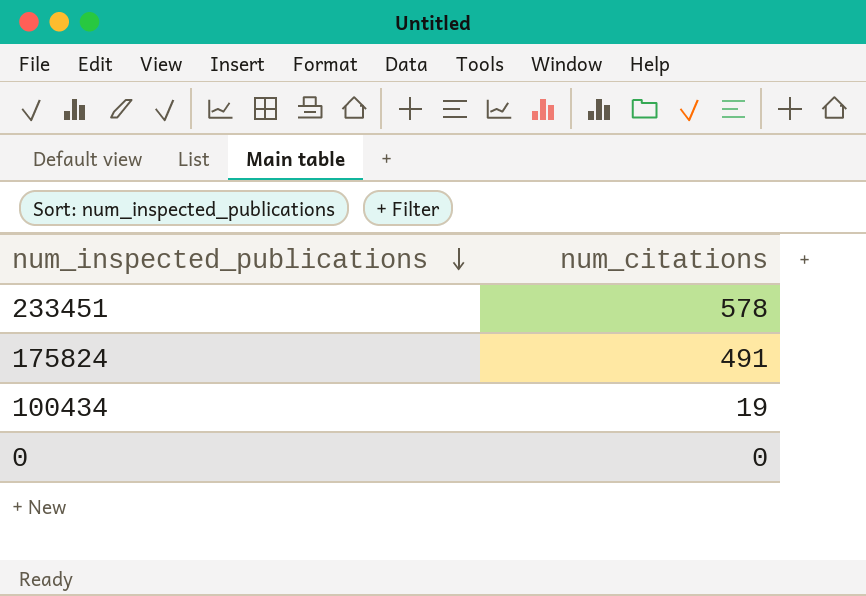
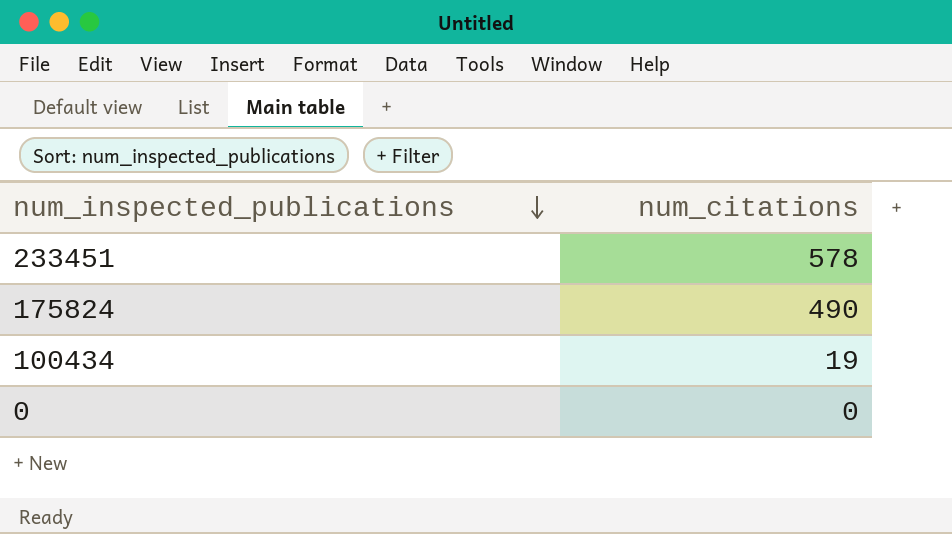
175824 | num_citations: 491 -> 490

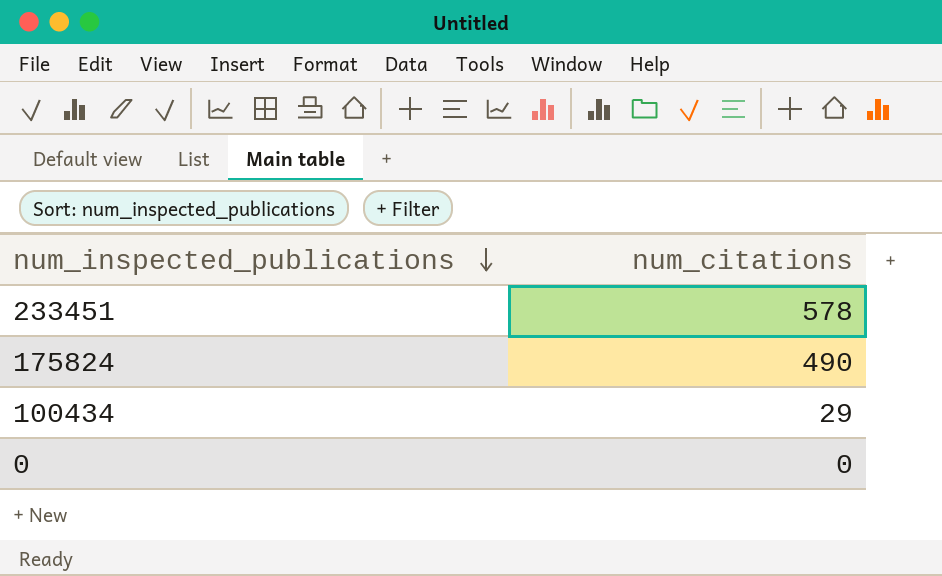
100434 | num_citations: 19 -> 29

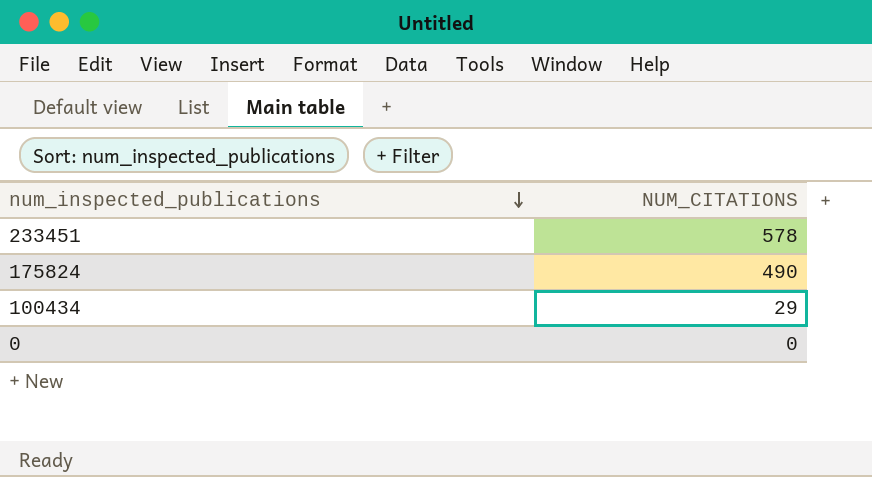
column name: num_citations -> NUM_CITATIONS

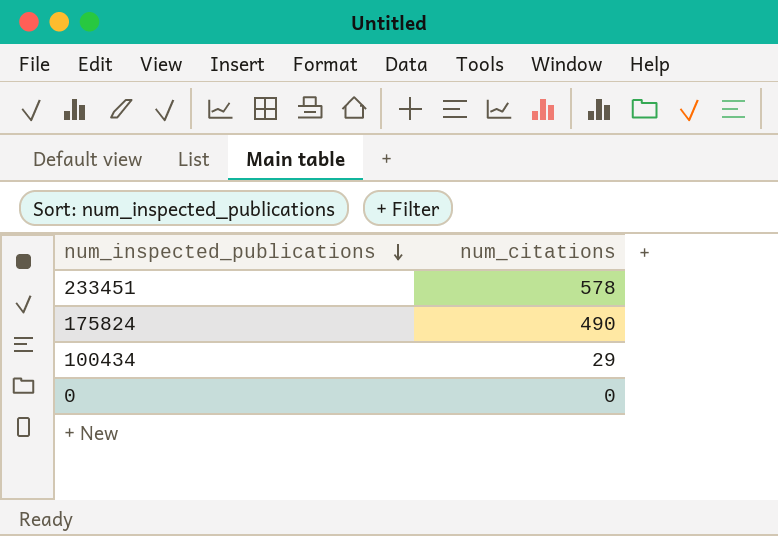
column name: NUM_CITATIONS -> num_citations

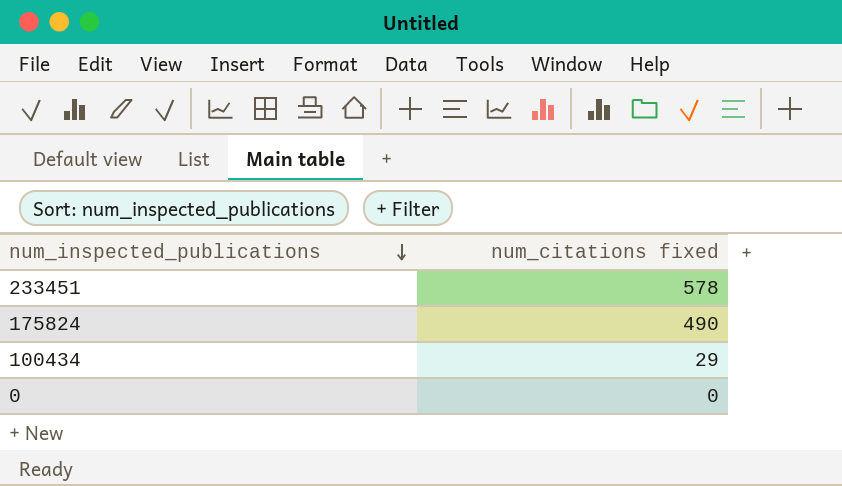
column name: num_citations -> num_citations fixed

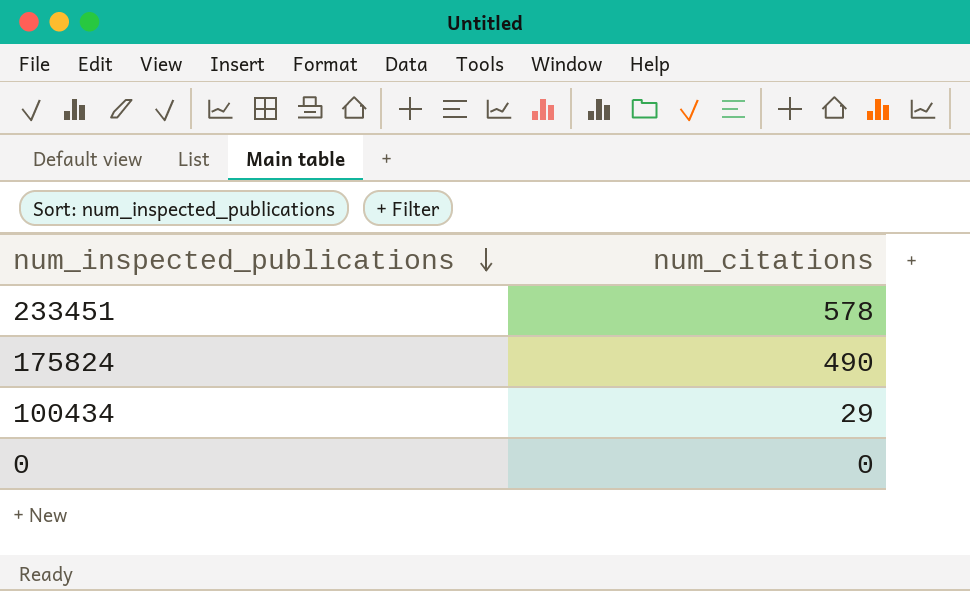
column name: num_citations fixed -> num_citations

